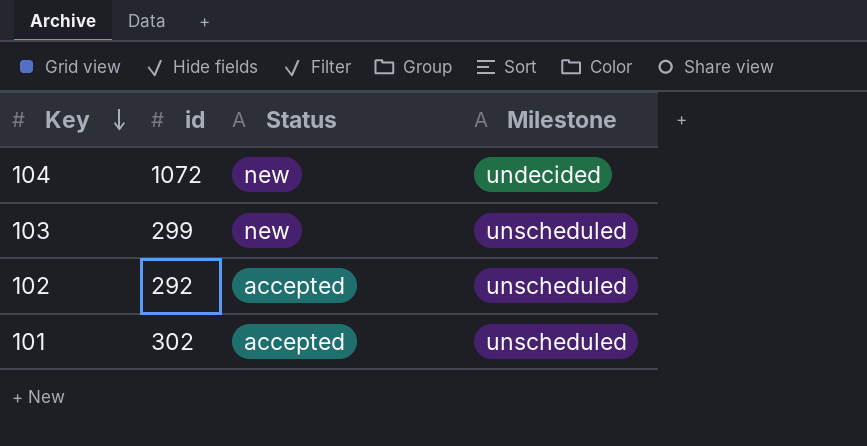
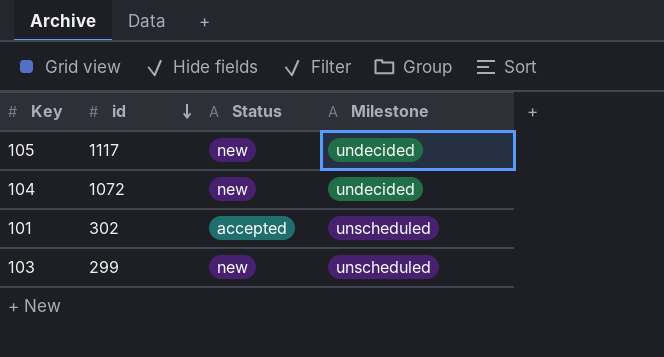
row order: Key descending -> id descending
row 102: 292 | accepted | unscheduled -> none
row 105: none -> 1117 | new | undecided

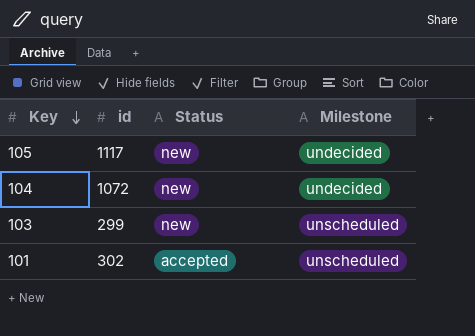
row order: id descending -> Key descending

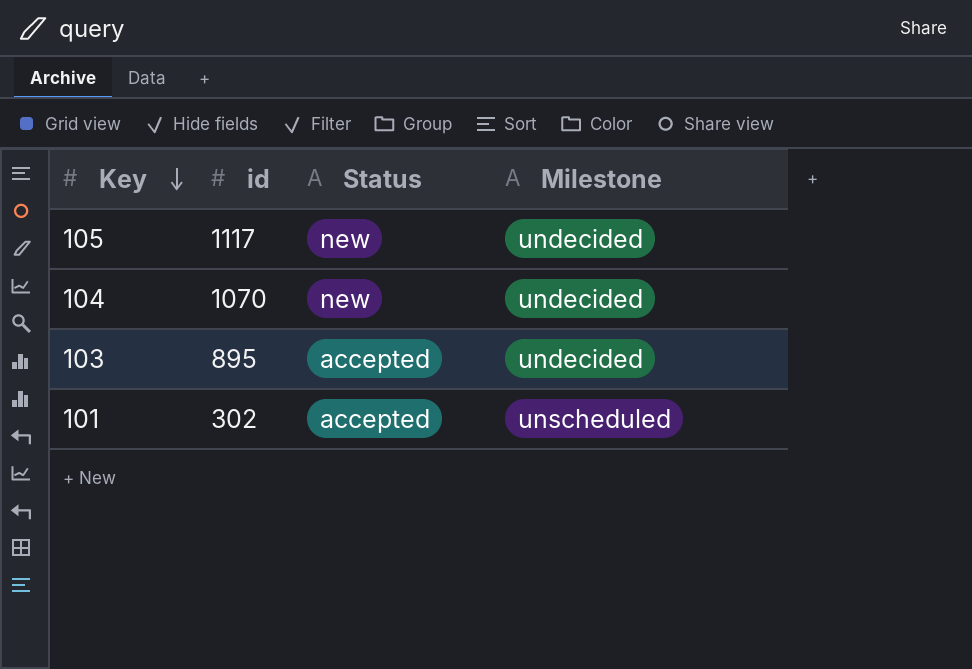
104 | id: 1072 -> 1070
103 | id: 299 -> 895
103 | Status: new -> accepted
103 | Milestone: unscheduled -> undecided

